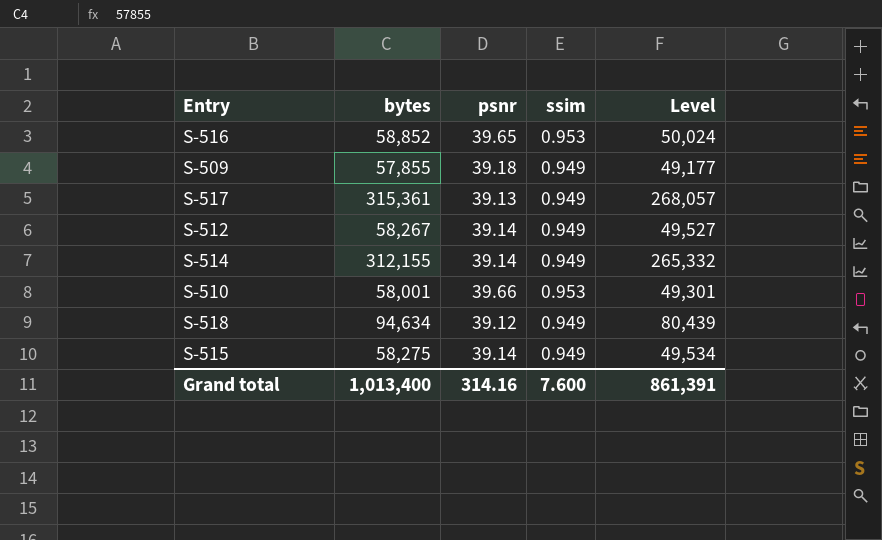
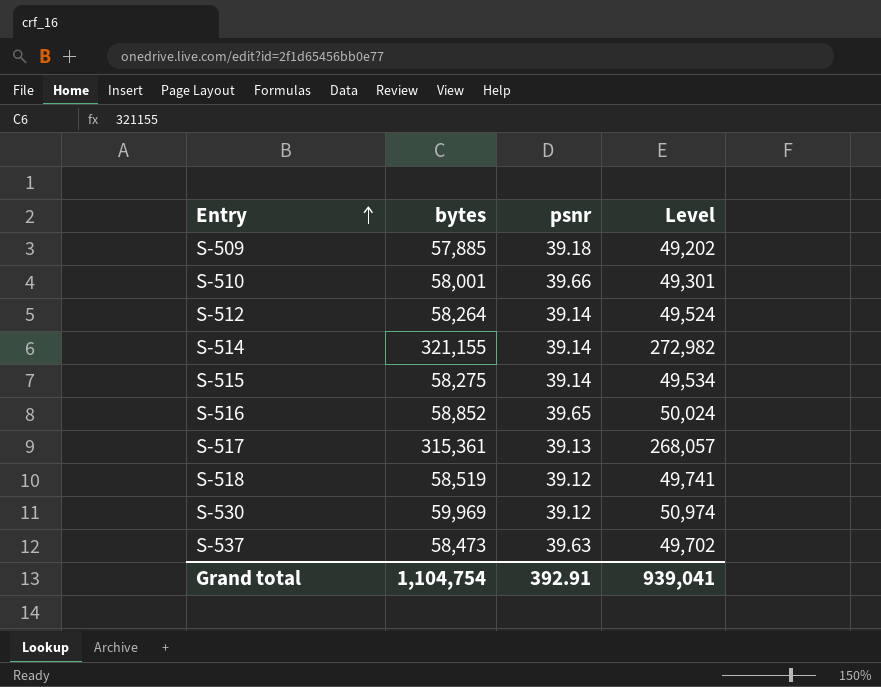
row order: none -> Entry ascending
column ssim | position: 4 -> none
S-509 | bytes: 57,855 -> 57,885
S-509 | Level: 49,177 -> 49,202
S-512 | bytes: 58,267 -> 58,264
S-512 | Level: 49,527 -> 49,524
S-514 | bytes: 312,155 -> 321,155
S-514 | Level: 265,332 -> 272,982
S-518 | bytes: 94,634 -> 58,519
S-518 | Level: 80,439 -> 49,741
row S-530: none -> 59,969 | 39.12 | 50,974
row S-537: none -> 58,473 | 39.63 | 49,702
Grand total | bytes: 1,013,400 -> 1,104,754
Grand total | psnr: 314.16 -> 392.91
Grand total | Level: 861,391 -> 939,041

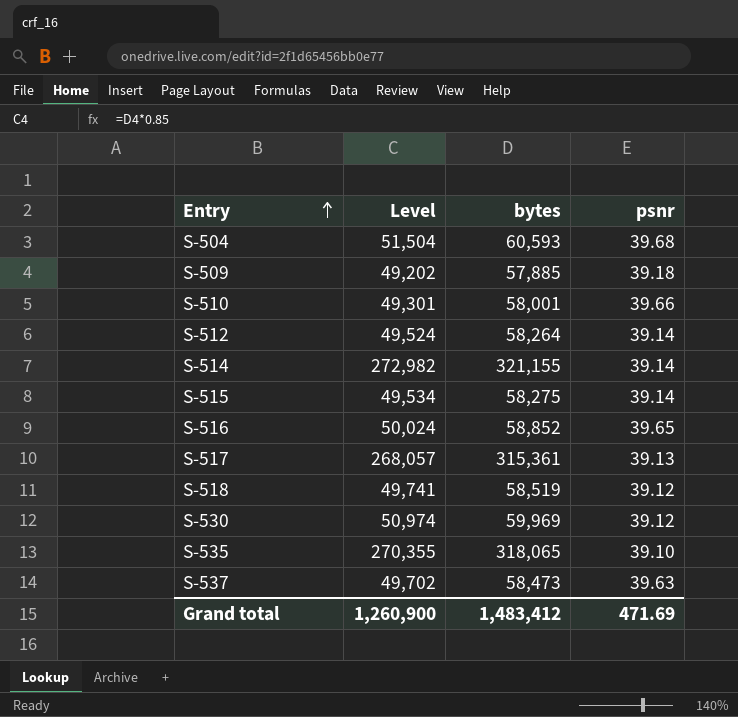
column Level | position: 4 -> 2
row S-504: none -> 51,504 | 60,593 | 39.68
row S-535: none -> 270,355 | 318,065 | 39.10
Grand total | Level: 939,041 -> 1,260,900
Grand total | bytes: 1,104,754 -> 1,483,412
Grand total | psnr: 392.91 -> 471.69

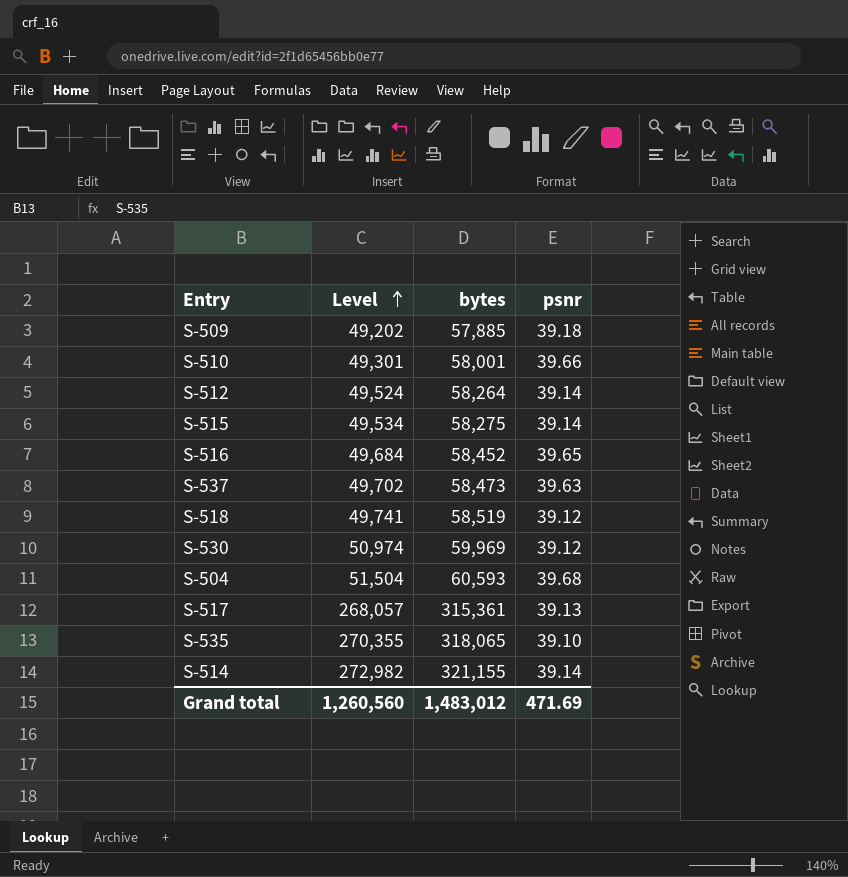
row order: Entry ascending -> Level ascending
S-516 | Level: 50,024 -> 49,684
S-516 | bytes: 58,852 -> 58,452
Grand total | Level: 1,260,900 -> 1,260,560
Grand total | bytes: 1,483,412 -> 1,483,012

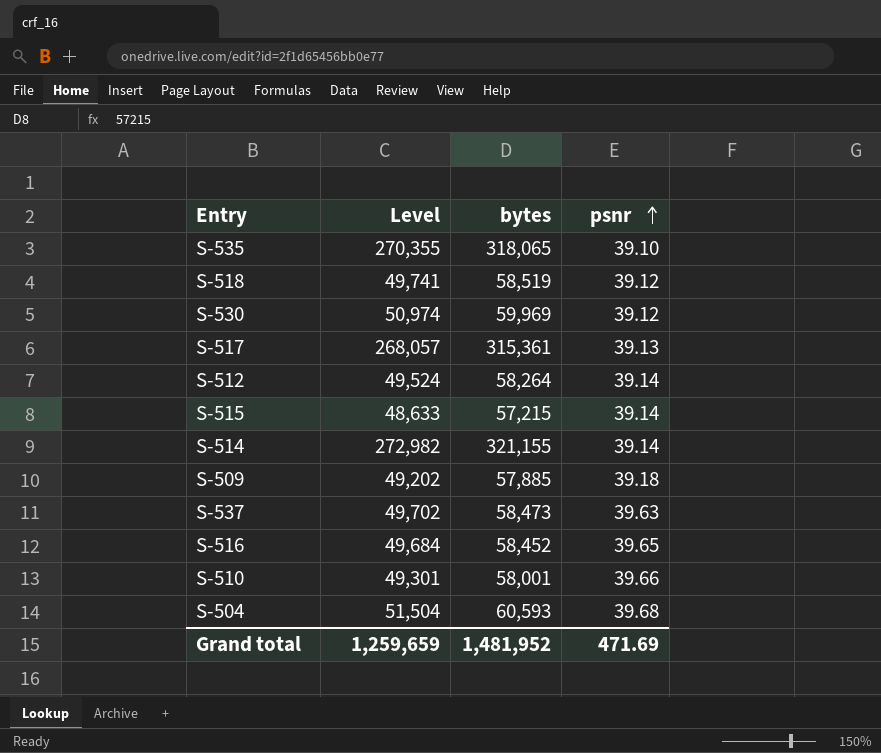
row order: Level ascending -> psnr ascending
S-515 | Level: 49,534 -> 48,633
S-515 | bytes: 58,275 -> 57,215
Grand total | Level: 1,260,560 -> 1,259,659
Grand total | bytes: 1,483,012 -> 1,481,952

